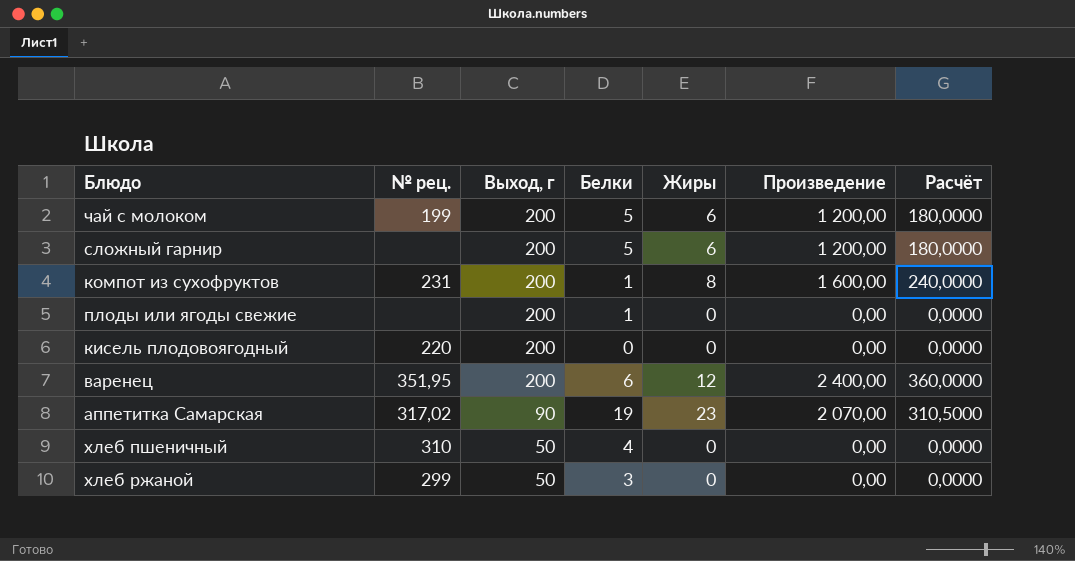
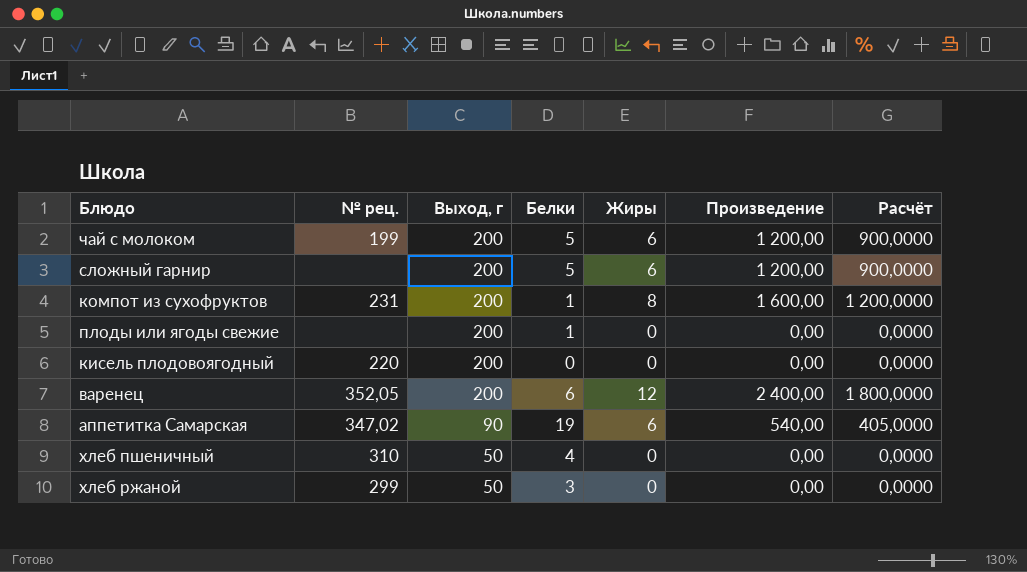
column Расчёт | formula: [Произведение] * 0,15 -> [Произведение] * 0,75
варенец | № рец.: 351,95 -> 352,05
аппетитка Самарская | № рец.: 317,02 -> 347,02
аппетитка Самарская | Жиры: 23 -> 6
аппетитка Самарская | Произведение: 2 070,00 -> 540,00

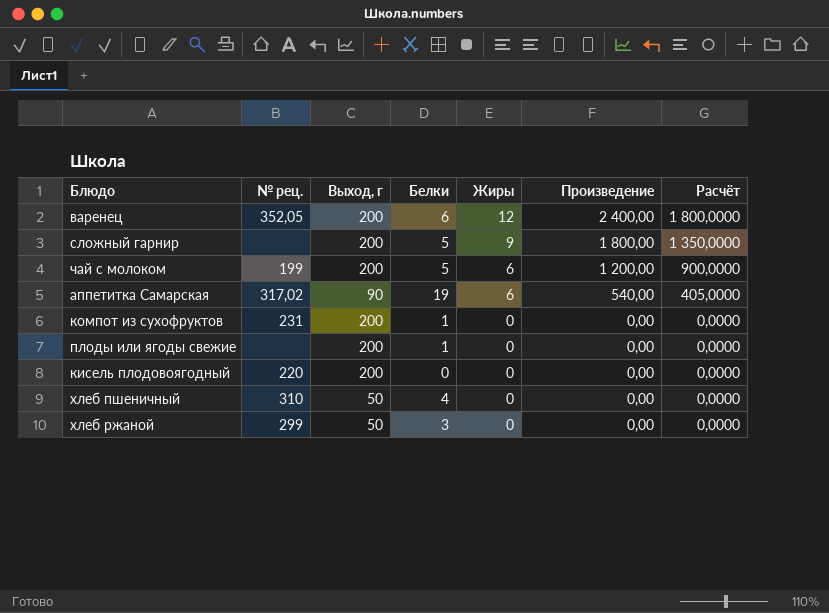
row order: Выход, г descending -> Жиры descending
сложный гарнир | Жиры: 6 -> 9
сложный гарнир | Произведение: 1 200,00 -> 1 800,00
сложный гарнир | Расчёт: 900,0000 -> 1 350,0000
аппетитка Самарская | № рец.: 347,02 -> 317,02
компот из сухофруктов | Жиры: 8 -> 0
компот из сухофруктов | Произведение: 1 600,00 -> 0,00
компот из сухофруктов | Расчёт: 1 200,0000 -> 0,0000

